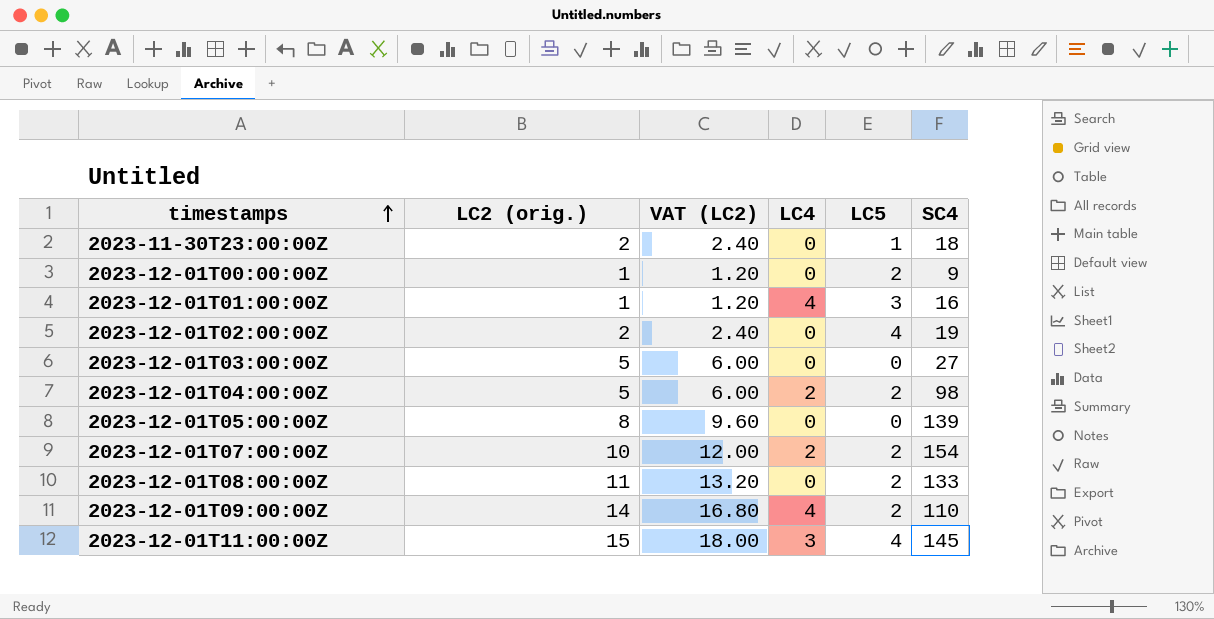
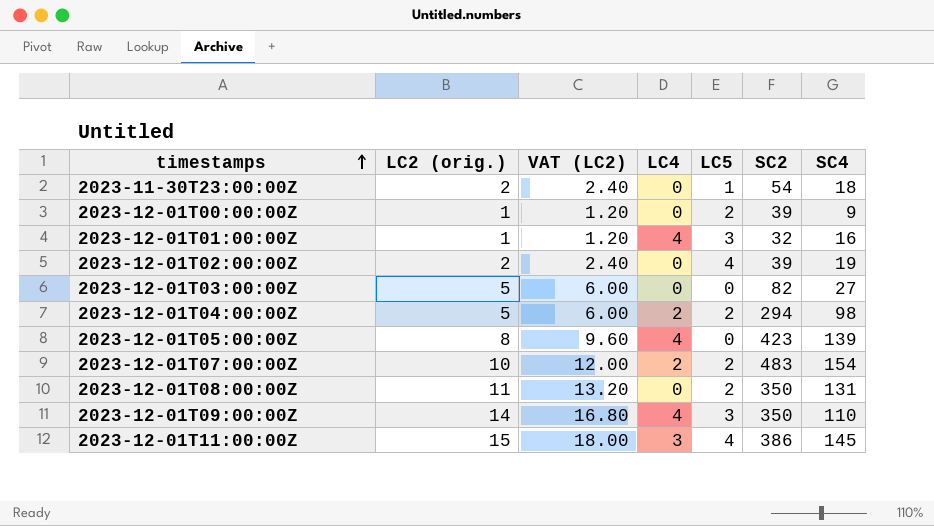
column SC2 | position: none -> 6
2023-12-01T05:00:00Z | LC4: 0 -> 4
2023-12-01T08:00:00Z | SC4: 133 -> 131
2023-12-01T09:00:00Z | LC5: 2 -> 3

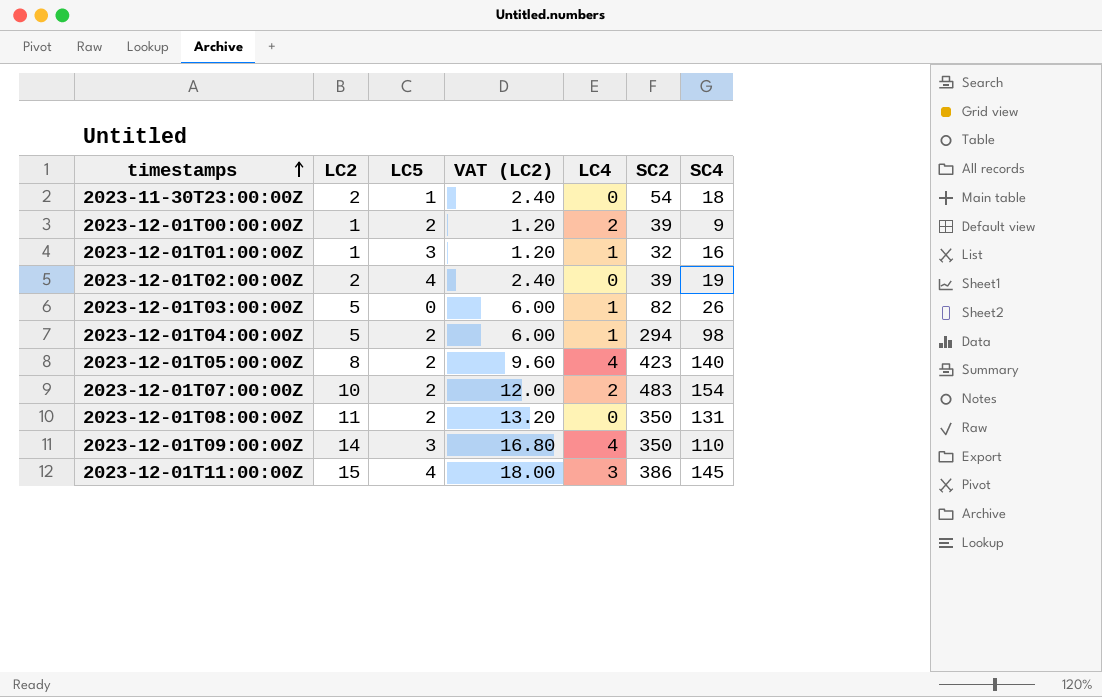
column name: LC2 (orig.) -> LC2
column LC5 | position: 5 -> 3
2023-12-01T00:00:00Z | LC4: 0 -> 2
2023-12-01T01:00:00Z | LC4: 4 -> 1
2023-12-01T03:00:00Z | LC4: 0 -> 1
2023-12-01T03:00:00Z | SC4: 27 -> 26
2023-12-01T04:00:00Z | LC4: 2 -> 1
2023-12-01T05:00:00Z | LC5: 0 -> 2
2023-12-01T05:00:00Z | SC4: 139 -> 140

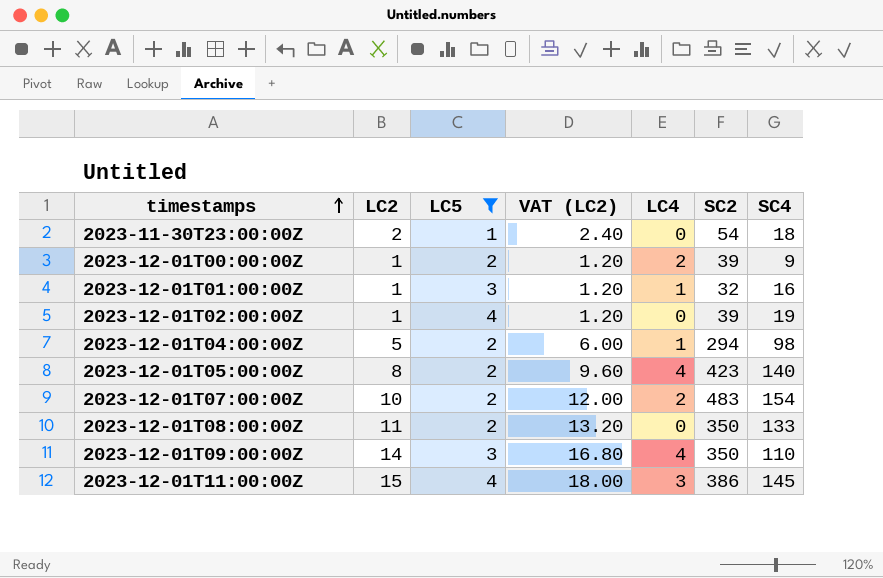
filter: none -> LC5 != 0
2023-12-01T02:00:00Z | LC2: 2 -> 1
2023-12-01T02:00:00Z | VAT (LC2): 2.40 -> 1.20
2023-12-01T08:00:00Z | SC4: 131 -> 133

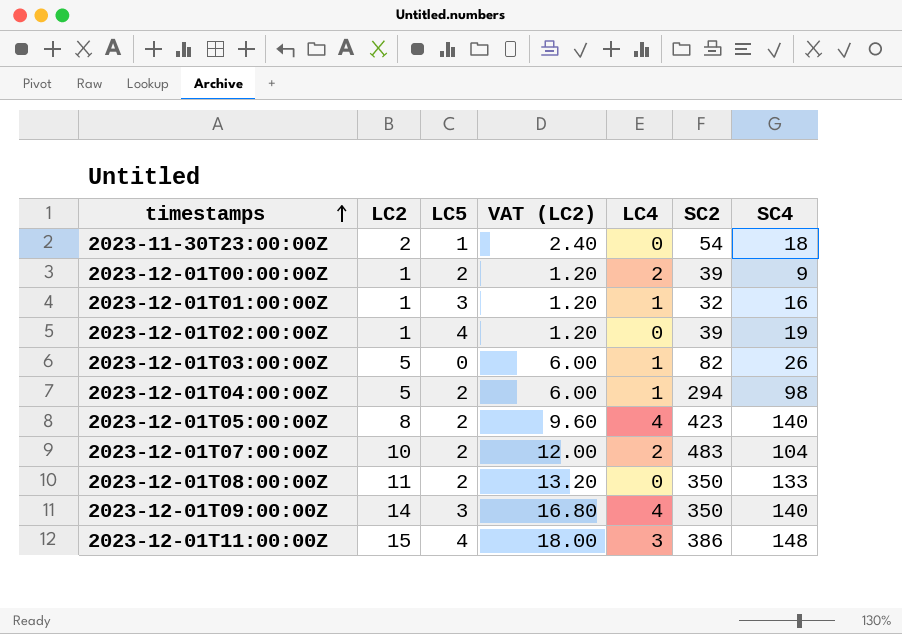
filter: LC5 != 0 -> none
2023-12-01T07:00:00Z | SC4: 154 -> 104
2023-12-01T09:00:00Z | SC4: 110 -> 140
2023-12-01T11:00:00Z | SC4: 145 -> 148

